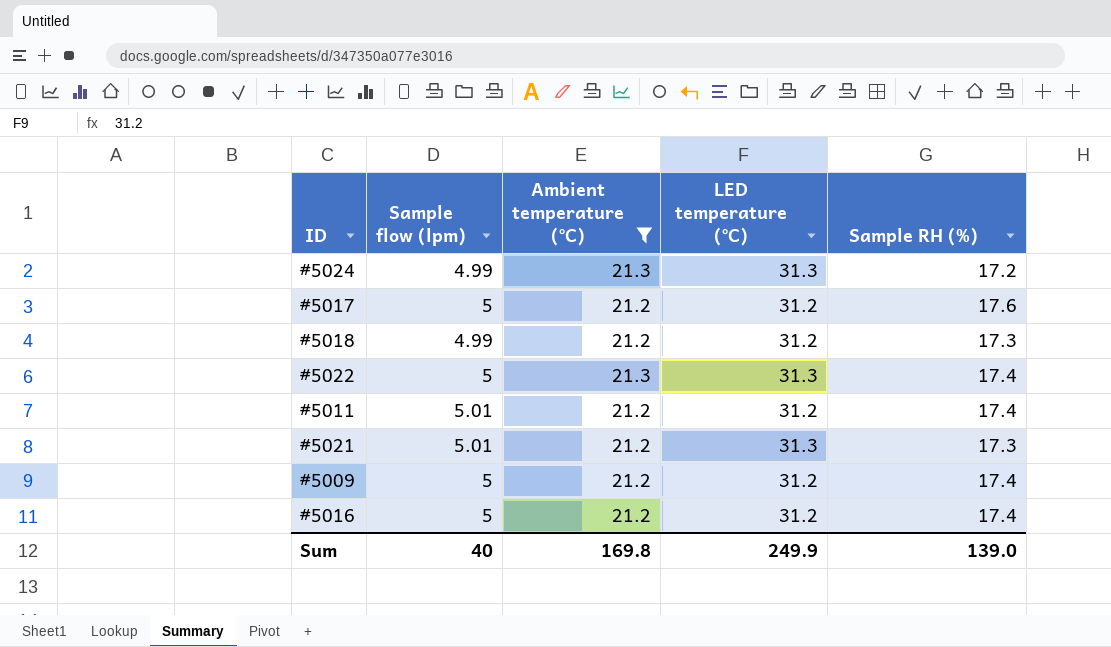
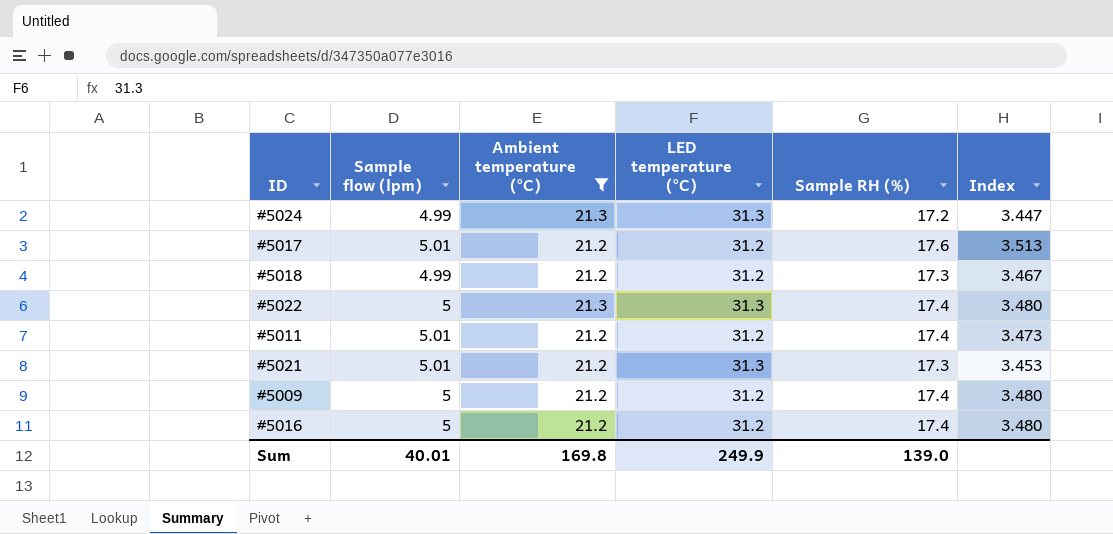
column Index | formula: none -> [Sample RH (%)] / [Sample flow (lpm)]
#5017 | Sample flow (lpm): 5 -> 5.01
Sum | Sample flow (lpm): 40 -> 40.01

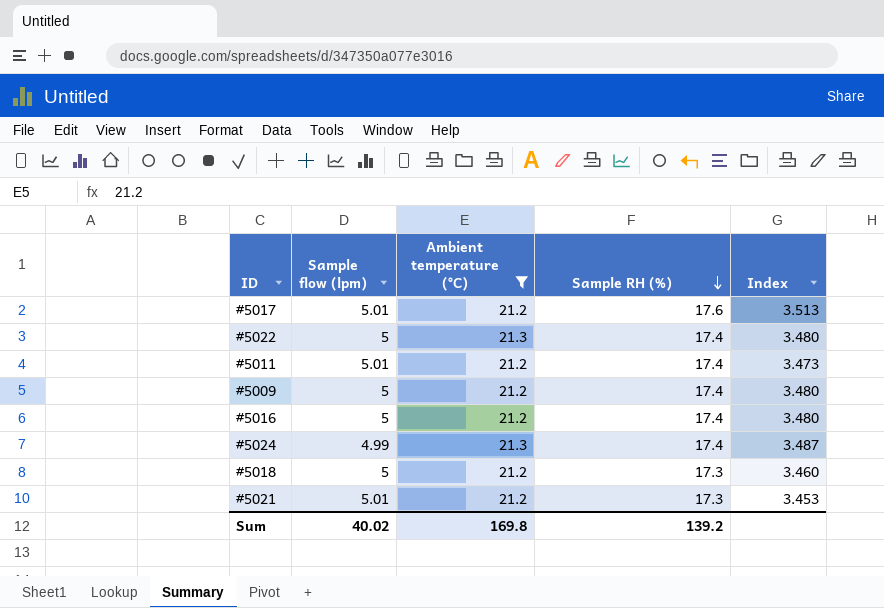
row order: none -> Sample RH (%) descending
column LED temperature (°C) | position: 4 -> none
#5024 | Sample RH (%): 17.2 -> 17.4
#5024 | Index: 3.447 -> 3.487
#5018 | Sample flow (lpm): 4.99 -> 5
#5018 | Index: 3.467 -> 3.460
Sum | Sample flow (lpm): 40.01 -> 40.02
Sum | Sample RH (%): 139.0 -> 139.2

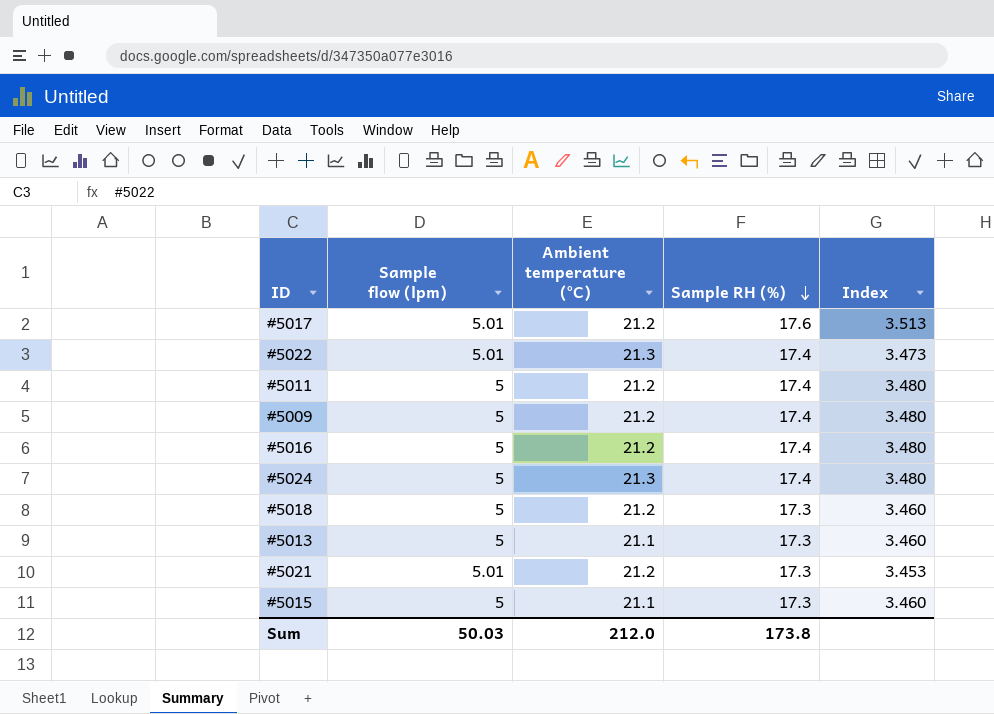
filter: Ambient temperature (°C) != 21.1 -> none
#5022 | Sample flow (lpm): 5 -> 5.01
#5022 | Index: 3.480 -> 3.473
#5011 | Sample flow (lpm): 5.01 -> 5
#5011 | Index: 3.473 -> 3.480
#5024 | Sample flow (lpm): 4.99 -> 5
#5024 | Index: 3.487 -> 3.480
Sum | Sample flow (lpm): 40.02 -> 50.03
Sum | Ambient temperature (°C): 169.8 -> 212.0
Sum | Sample RH (%): 139.2 -> 173.8

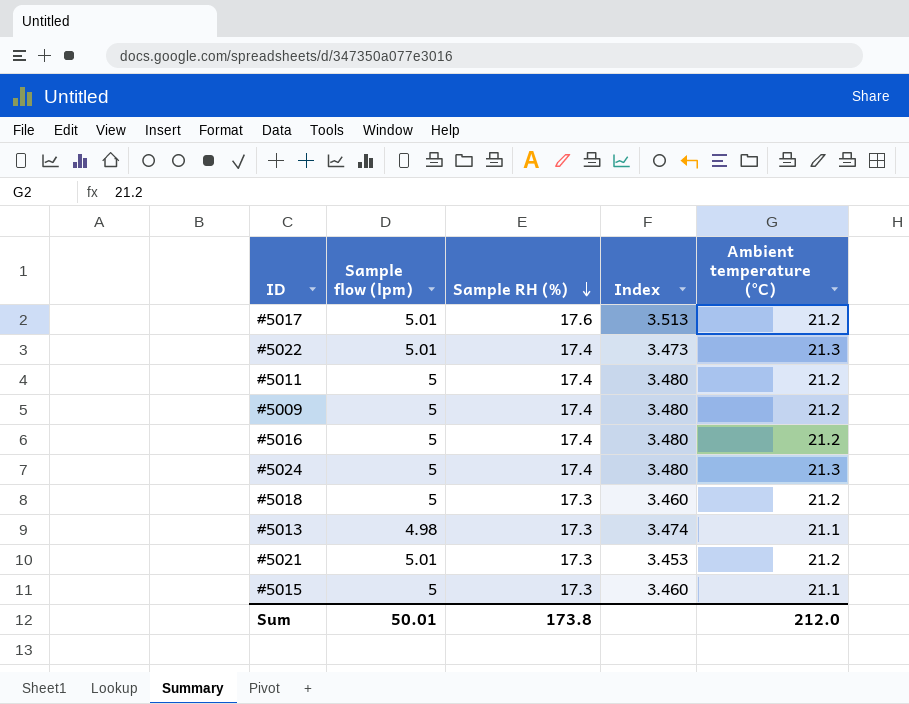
column Ambient temperature (°C) | position: 3 -> 5
#5013 | Sample flow (lpm): 5 -> 4.98
#5013 | Index: 3.460 -> 3.474
Sum | Sample flow (lpm): 50.03 -> 50.01

